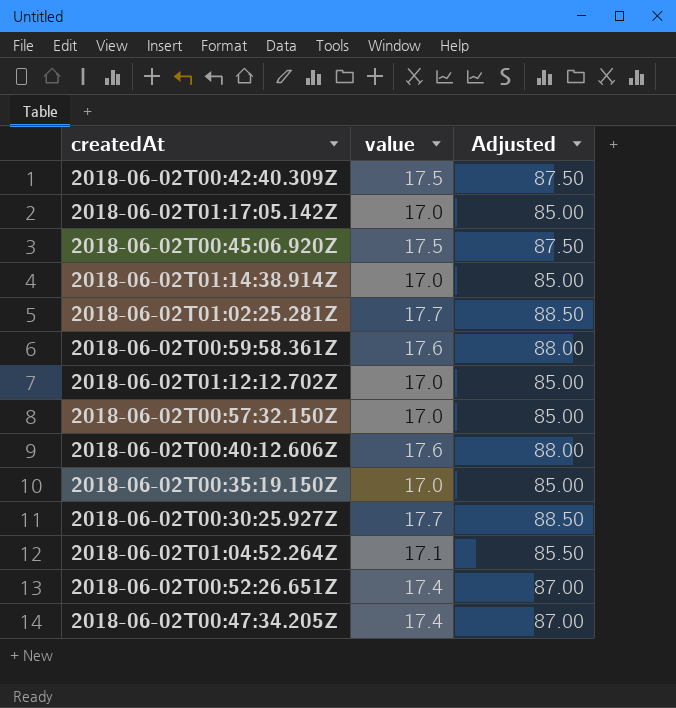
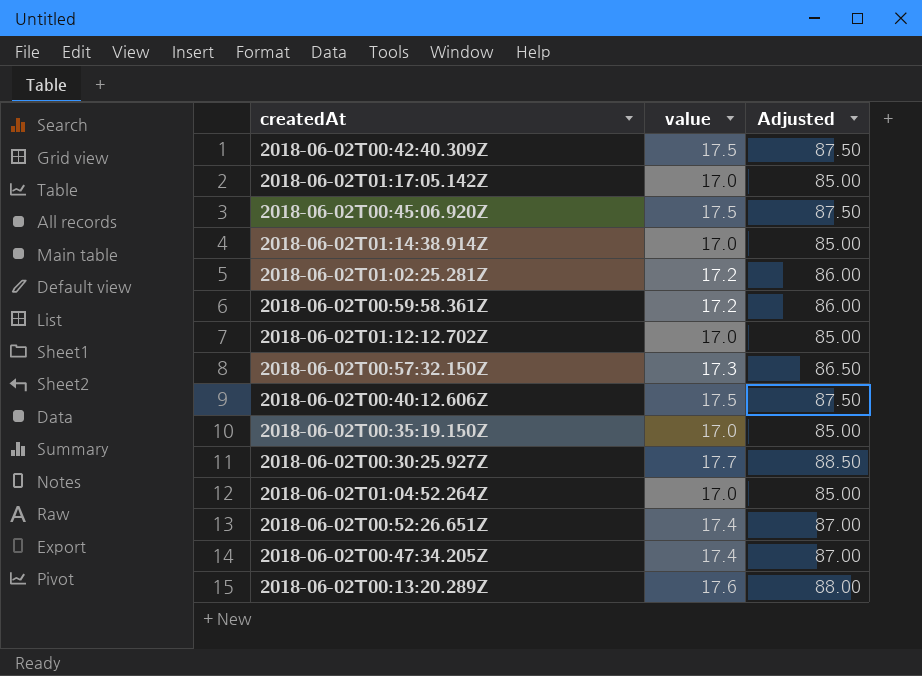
2018-06-02T01:02:25.281Z | value: 17.7 -> 17.2
2018-06-02T01:02:25.281Z | Adjusted: 88.50 -> 86.00
2018-06-02T00:59:58.361Z | value: 17.6 -> 17.2
2018-06-02T00:59:58.361Z | Adjusted: 88.00 -> 86.00
2018-06-02T00:57:32.150Z | value: 17.0 -> 17.3
2018-06-02T00:57:32.150Z | Adjusted: 85.00 -> 86.50
2018-06-02T00:40:12.606Z | value: 17.6 -> 17.5
2018-06-02T00:40:12.606Z | Adjusted: 88.00 -> 87.50
2018-06-02T01:04:52.264Z | value: 17.1 -> 17.0
2018-06-02T01:04:52.264Z | Adjusted: 85.50 -> 85.00
row 2018-06-02T00:13:20.289Z: none -> 17.6 | 88.00

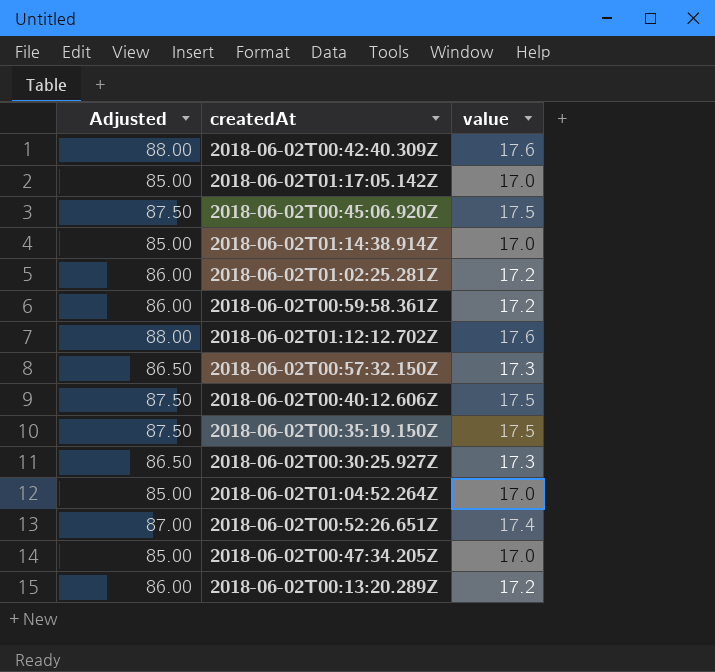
column Adjusted | position: 3 -> 1
2018-06-02T00:42:40.309Z | Adjusted: 87.50 -> 88.00
2018-06-02T00:42:40.309Z | value: 17.5 -> 17.6
2018-06-02T01:12:12.702Z | Adjusted: 85.00 -> 88.00
2018-06-02T01:12:12.702Z | value: 17.0 -> 17.6
2018-06-02T00:35:19.150Z | Adjusted: 85.00 -> 87.50
2018-06-02T00:35:19.150Z | value: 17.0 -> 17.5
2018-06-02T00:30:25.927Z | Adjusted: 88.50 -> 86.50
2018-06-02T00:30:25.927Z | value: 17.7 -> 17.3
2018-06-02T00:47:34.205Z | Adjusted: 87.00 -> 85.00
2018-06-02T00:47:34.205Z | value: 17.4 -> 17.0
2018-06-02T00:13:20.289Z | Adjusted: 88.00 -> 86.00
2018-06-02T00:13:20.289Z | value: 17.6 -> 17.2

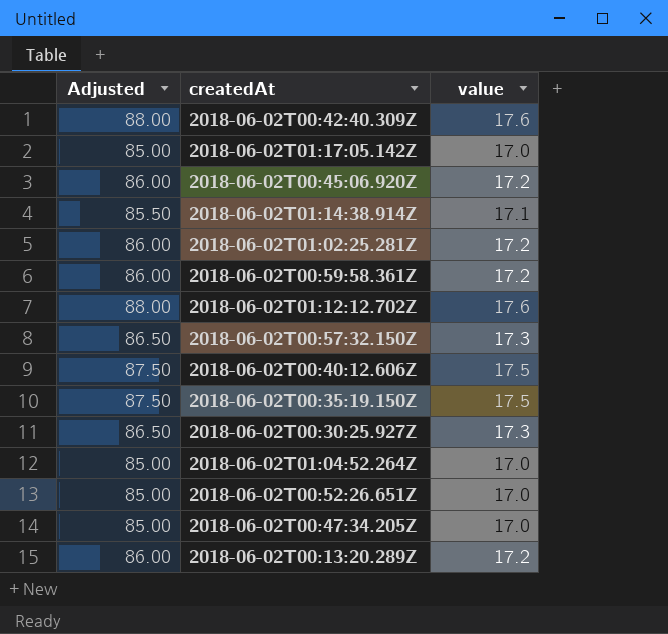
2018-06-02T00:45:06.920Z | Adjusted: 87.50 -> 86.00
2018-06-02T00:45:06.920Z | value: 17.5 -> 17.2
2018-06-02T01:14:38.914Z | Adjusted: 85.00 -> 85.50
2018-06-02T01:14:38.914Z | value: 17.0 -> 17.1
2018-06-02T00:52:26.651Z | Adjusted: 87.00 -> 85.00
2018-06-02T00:52:26.651Z | value: 17.4 -> 17.0

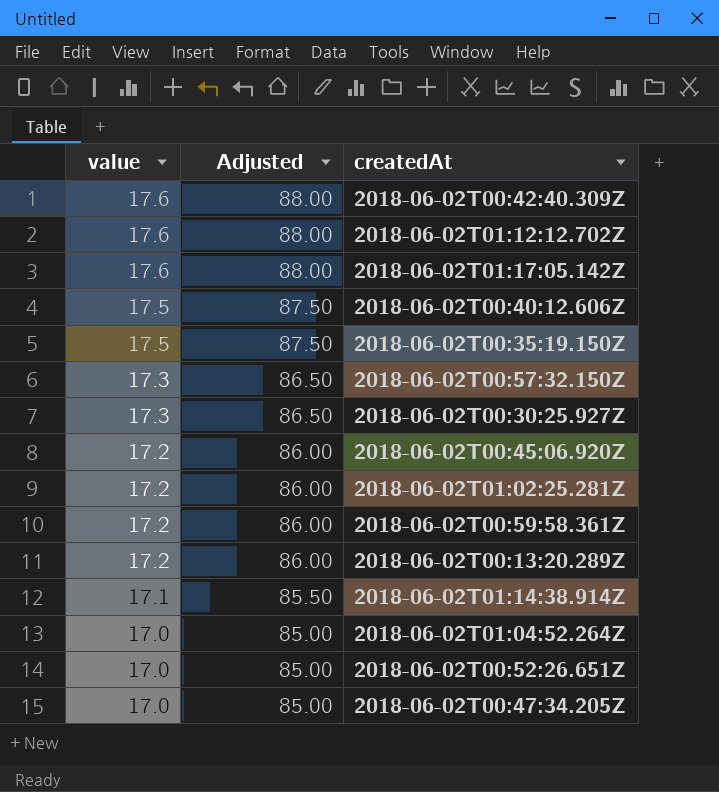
row order: none -> value descending
column value | position: 3 -> 1
2018-06-02T01:17:05.142Z | value: 17.0 -> 17.6
2018-06-02T01:17:05.142Z | Adjusted: 85.00 -> 88.00

